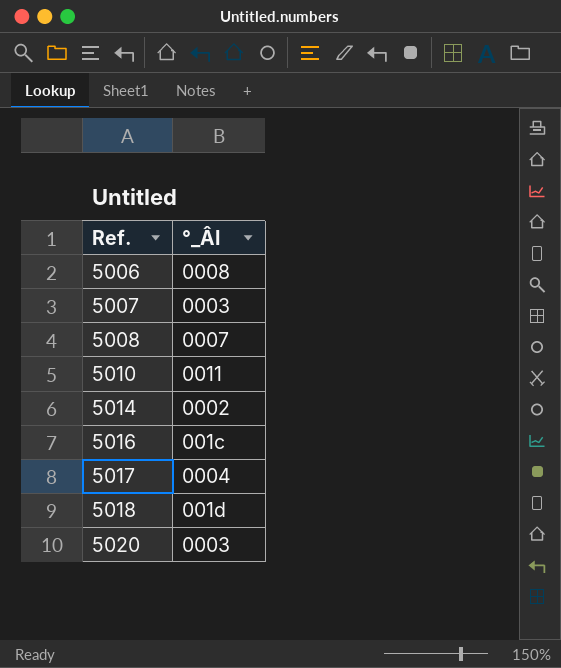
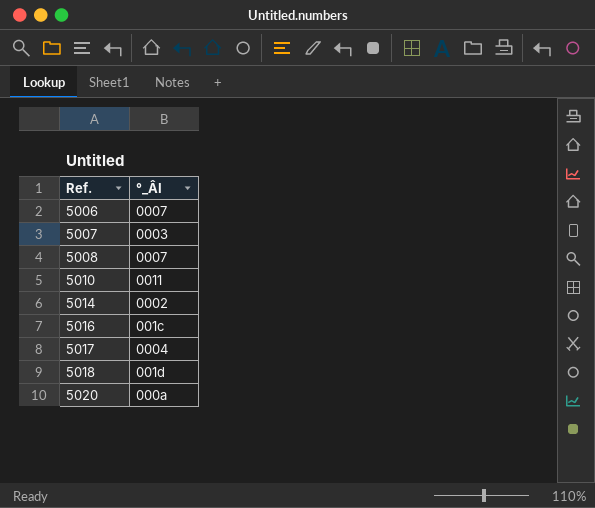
5006 | °_ÂI: 0008 -> 0007
5020 | °_ÂI: 0003 -> 000a

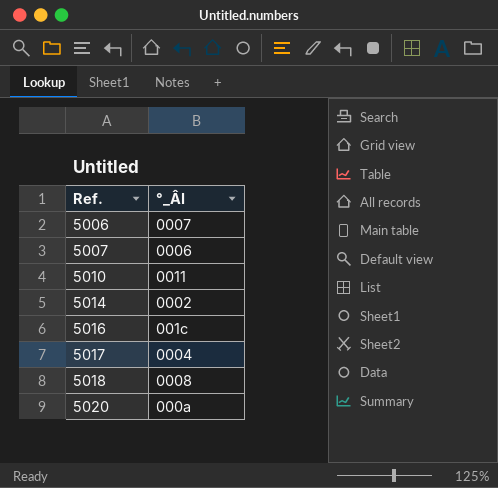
row 5008: 0007 -> none
5007 | °_ÂI: 0003 -> 0006
5018 | °_ÂI: 001d -> 0008

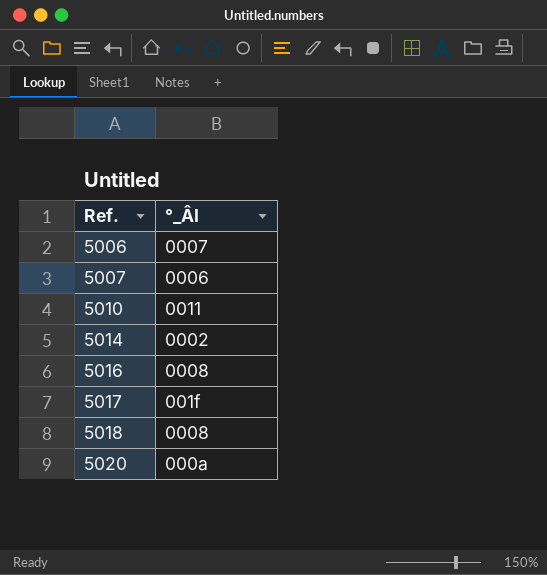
5016 | °_ÂI: 001c -> 0008
5017 | °_ÂI: 0004 -> 001f

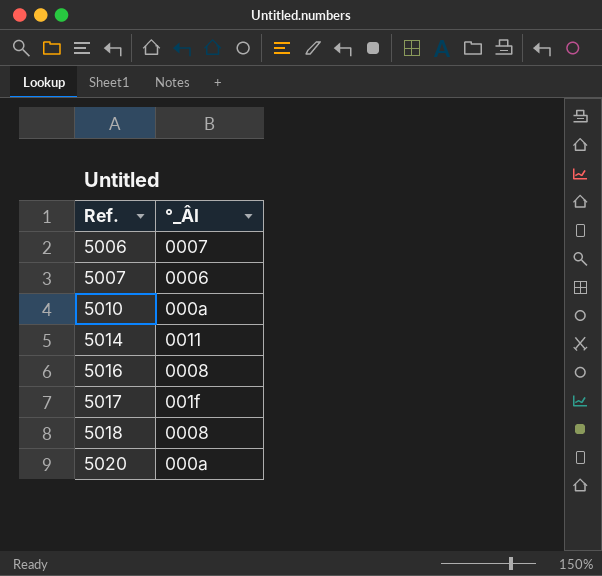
5010 | °_ÂI: 0011 -> 000a
5014 | °_ÂI: 0002 -> 0011

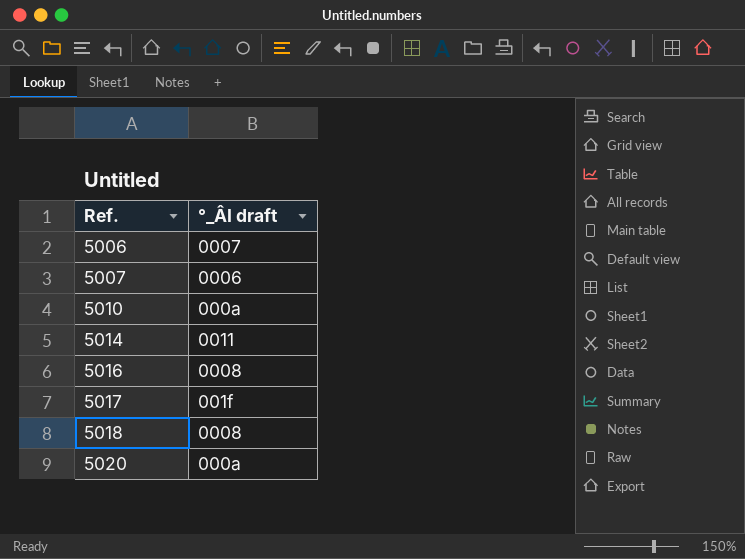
column name: °_ÂI -> °_ÂI draft

